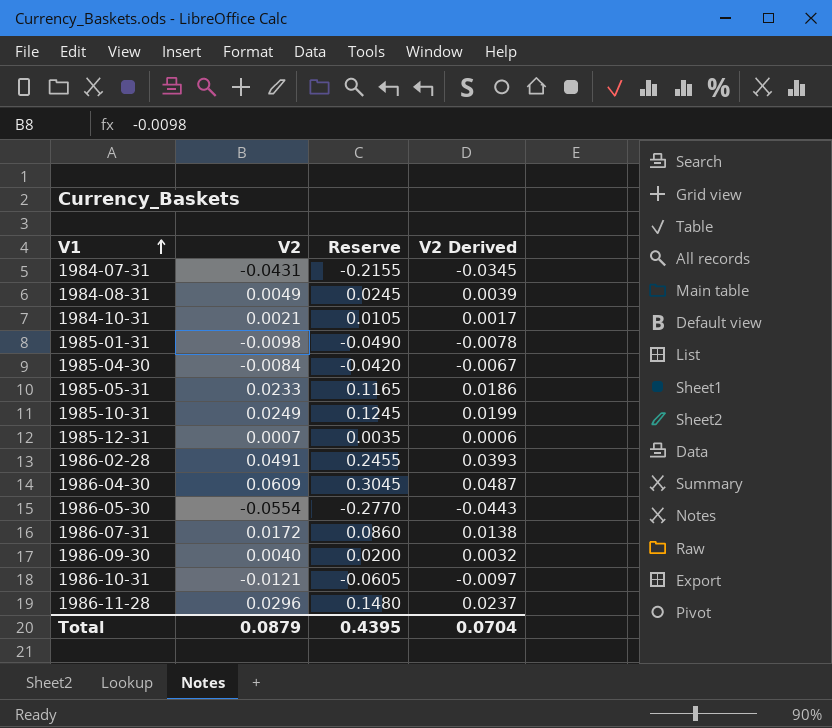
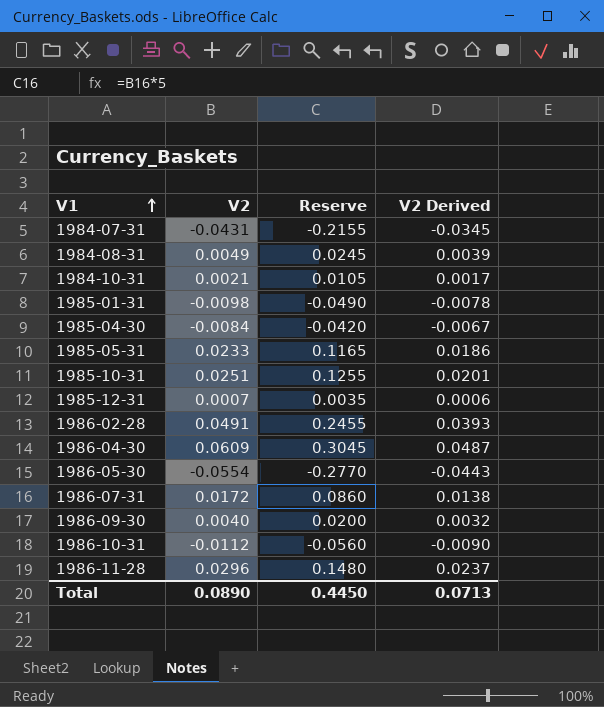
1985-10-31 | V2: 0.0249 -> 0.0251
1985-10-31 | Reserve: 0.1245 -> 0.1255
1985-10-31 | V2 Derived: 0.0199 -> 0.0201
1986-10-31 | V2: -0.0121 -> -0.0112
1986-10-31 | Reserve: -0.0605 -> -0.0560
1986-10-31 | V2 Derived: -0.0097 -> -0.0090
Total | V2: 0.0879 -> 0.0890
Total | Reserve: 0.4395 -> 0.4450
Total | V2 Derived: 0.0704 -> 0.0713

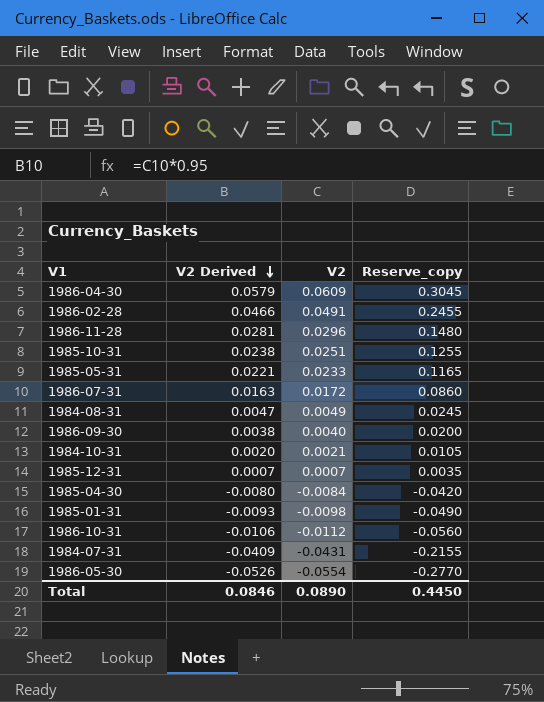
row order: V1 ascending -> V2 Derived descending
column V2 Derived | formula: [V2] * 0.8 -> [V2] * 0.95
column V2 Derived | position: 4 -> 2
column name: Reserve -> Reserve_copy
Total | V2 Derived: 0.0713 -> 0.0846

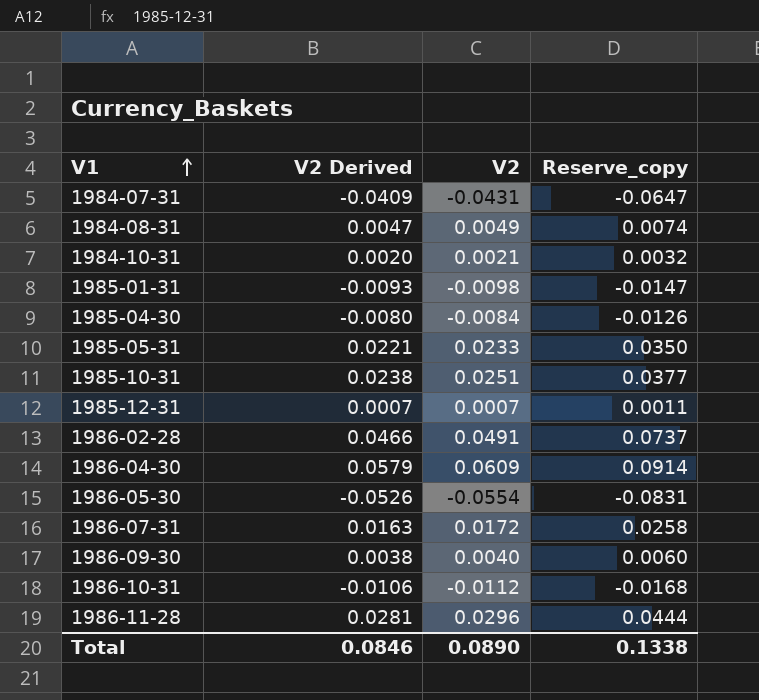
row order: V2 Derived descending -> V1 ascending
column Reserve_copy | formula: [V2] * 5 -> [V2] * 1.5
Total | Reserve_copy: 0.4450 -> 0.1338

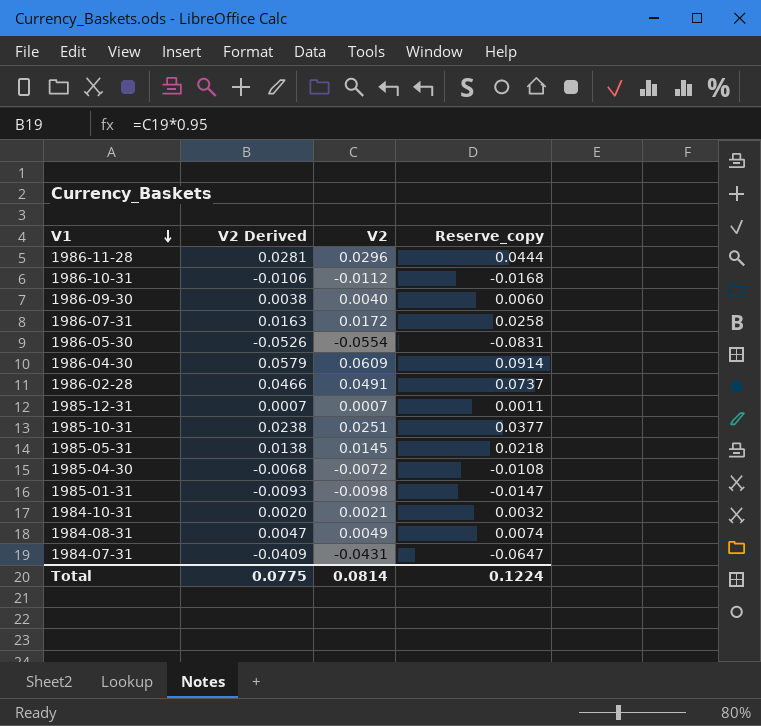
row order: V1 ascending -> V1 descending
1985-05-31 | V2 Derived: 0.0221 -> 0.0138
1985-05-31 | V2: 0.0233 -> 0.0145
1985-05-31 | Reserve_copy: 0.0350 -> 0.0218
1985-04-30 | V2 Derived: -0.0080 -> -0.0068
1985-04-30 | V2: -0.0084 -> -0.0072
1985-04-30 | Reserve_copy: -0.0126 -> -0.0108
Total | V2 Derived: 0.0846 -> 0.0775
Total | V2: 0.0890 -> 0.0814
Total | Reserve_copy: 0.1338 -> 0.1224

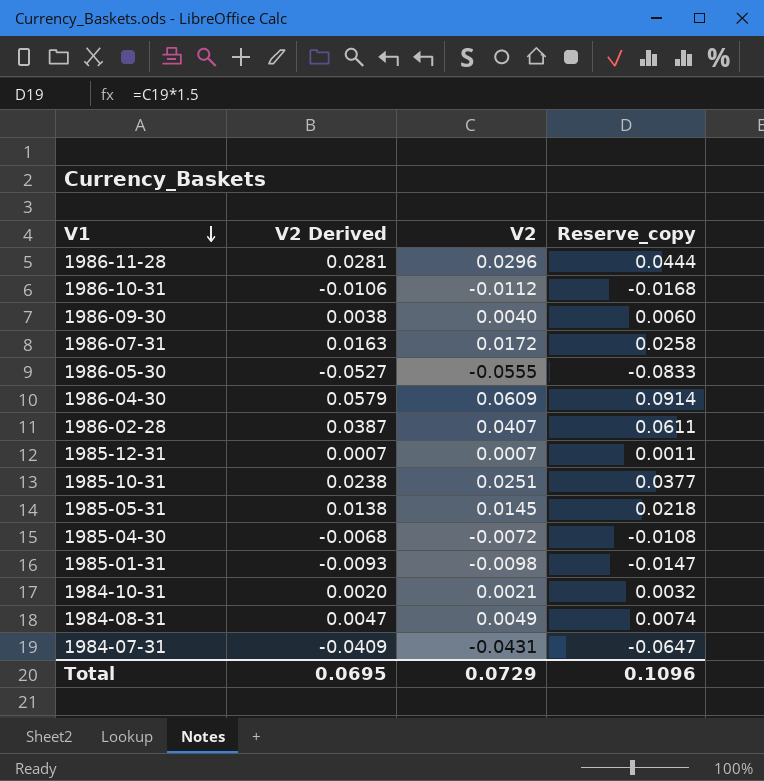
1986-05-30 | V2 Derived: -0.0526 -> -0.0527
1986-05-30 | V2: -0.0554 -> -0.0555
1986-05-30 | Reserve_copy: -0.0831 -> -0.0833
1986-02-28 | V2 Derived: 0.0466 -> 0.0387
1986-02-28 | V2: 0.0491 -> 0.0407
1986-02-28 | Reserve_copy: 0.0737 -> 0.0611
Total | V2 Derived: 0.0775 -> 0.0695
Total | V2: 0.0814 -> 0.0729
Total | Reserve_copy: 0.1224 -> 0.1096

